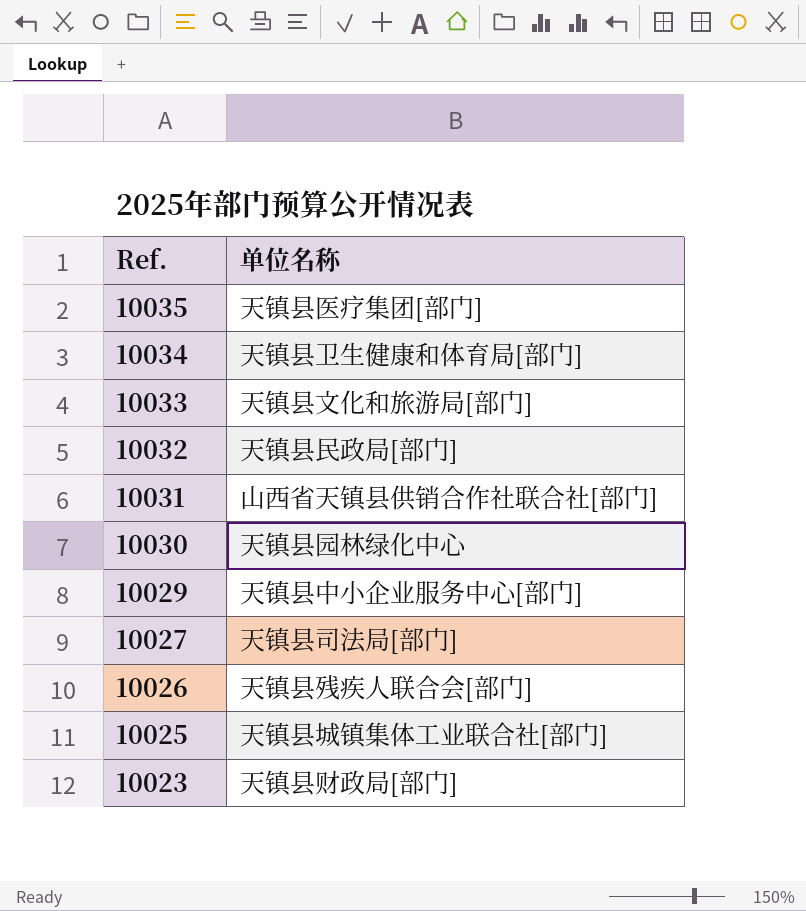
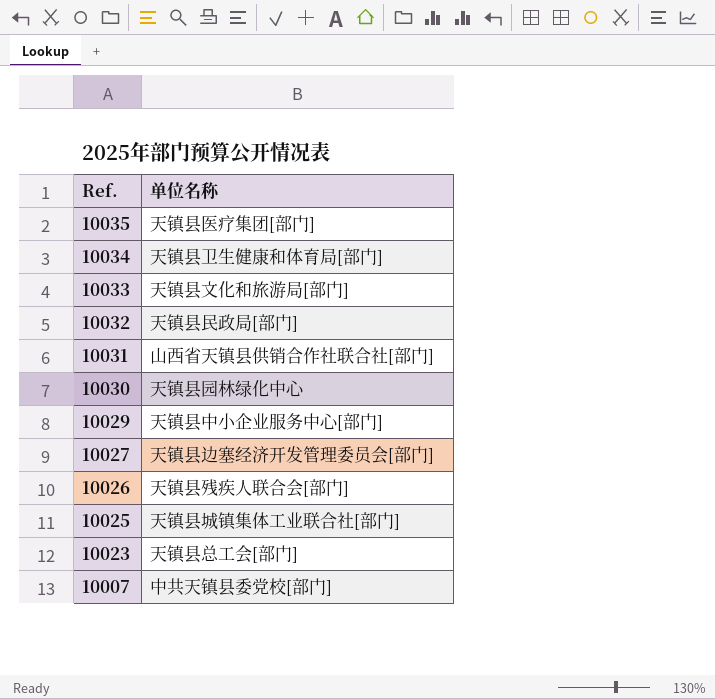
10027 | 单位名称: 天镇县司法局[部门] -> 天镇县边塞经济开发管理委员会[部门]
10023 | 单位名称: 天镇县财政局[部门] -> 天镇县总工会[部门]
row 10007: none -> 中共天镇县委党校[部门]

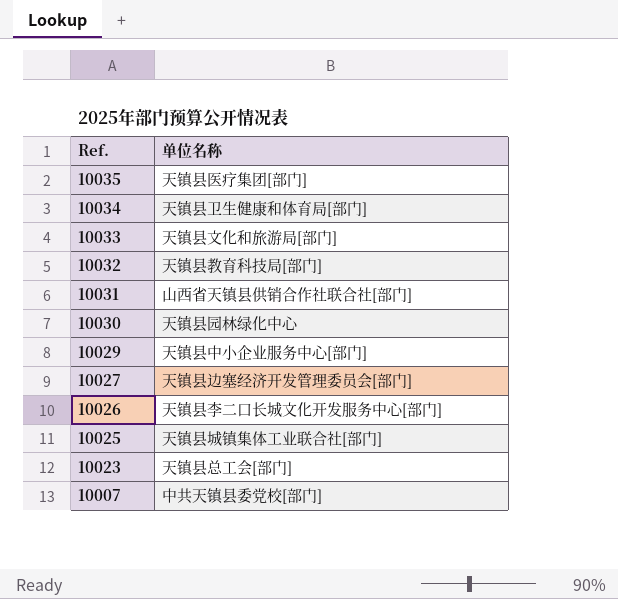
10032 | 单位名称: 天镇县民政局[部门] -> 天镇县教育科技局[部门]
10026 | 单位名称: 天镇县残疾人联合会[部门] -> 天镇县李二口长城文化开发服务中心[部门]

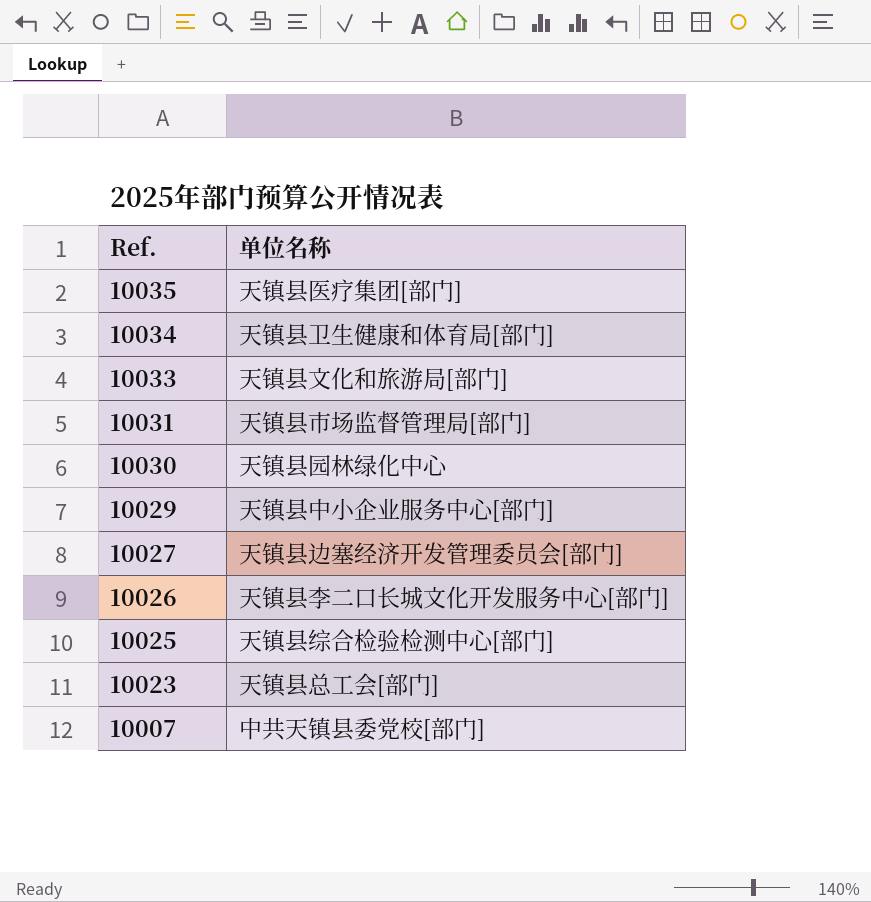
row 10032: 天镇县教育科技局[部门] -> none
10031 | 单位名称: 山西省天镇县供销合作社联合社[部门] -> 天镇县市场监督管理局[部门]
10025 | 单位名称: 天镇县城镇集体工业联合社[部门] -> 天镇县综合检验检测中心[部门]

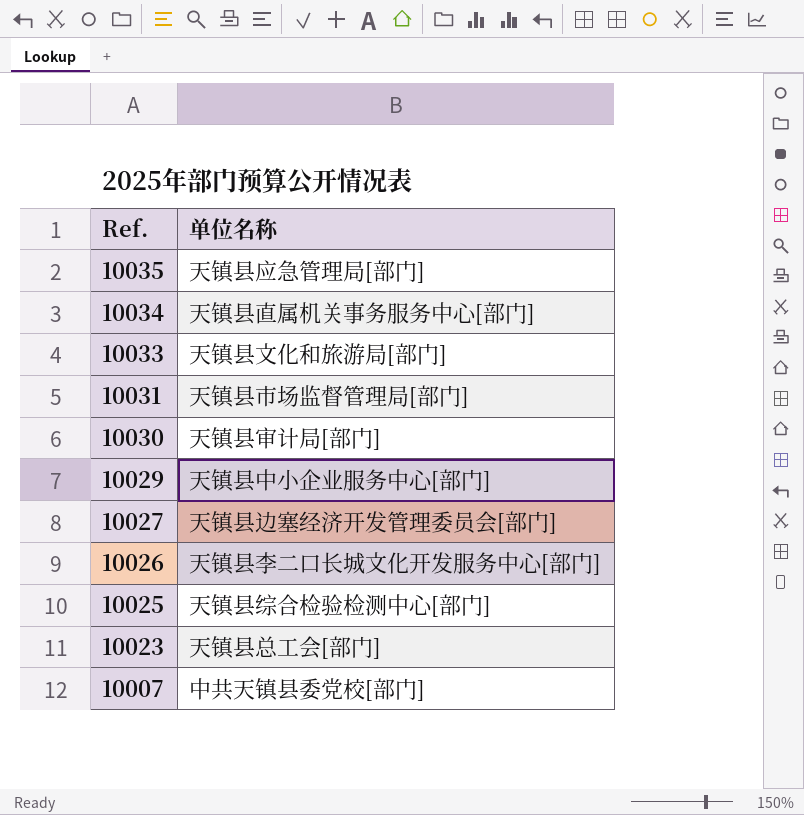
10035 | 单位名称: 天镇县医疗集团[部门] -> 天镇县应急管理局[部门]
10034 | 单位名称: 天镇县卫生健康和体育局[部门] -> 天镇县直属机关事务服务中心[部门]
10030 | 单位名称: 天镇县园林绿化中心 -> 天镇县审计局[部门]

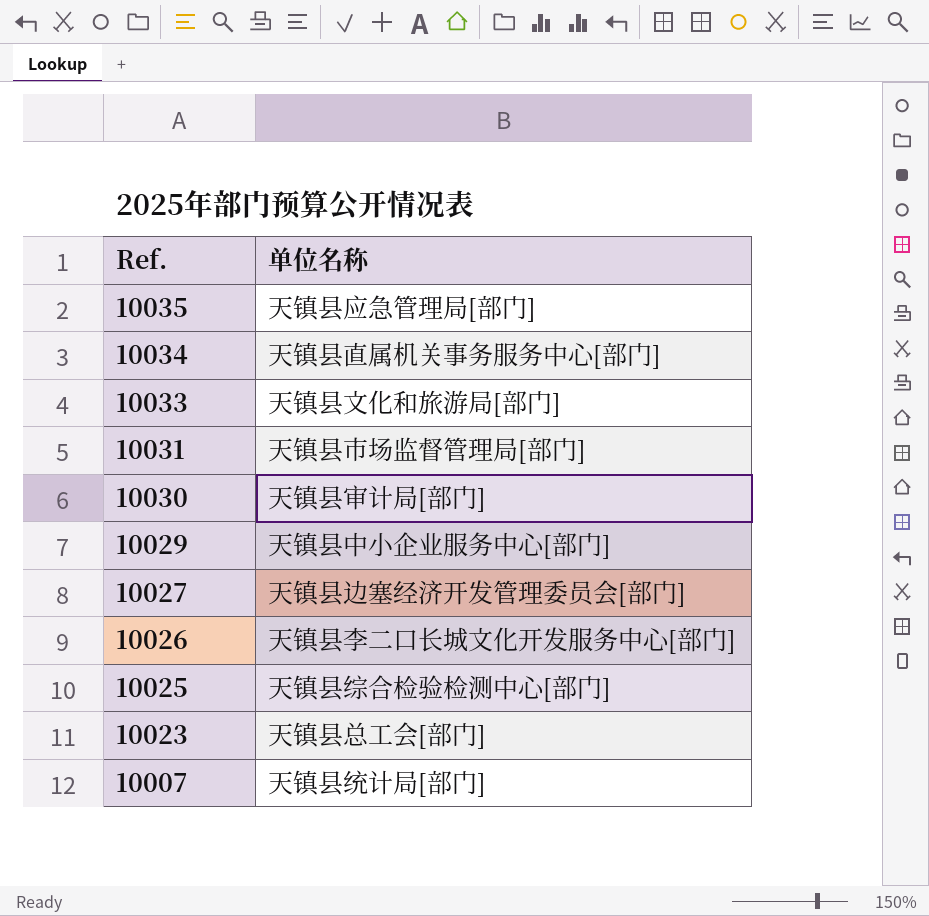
10007 | 单位名称: 中共天镇县委党校[部门] -> 天镇县统计局[部门]

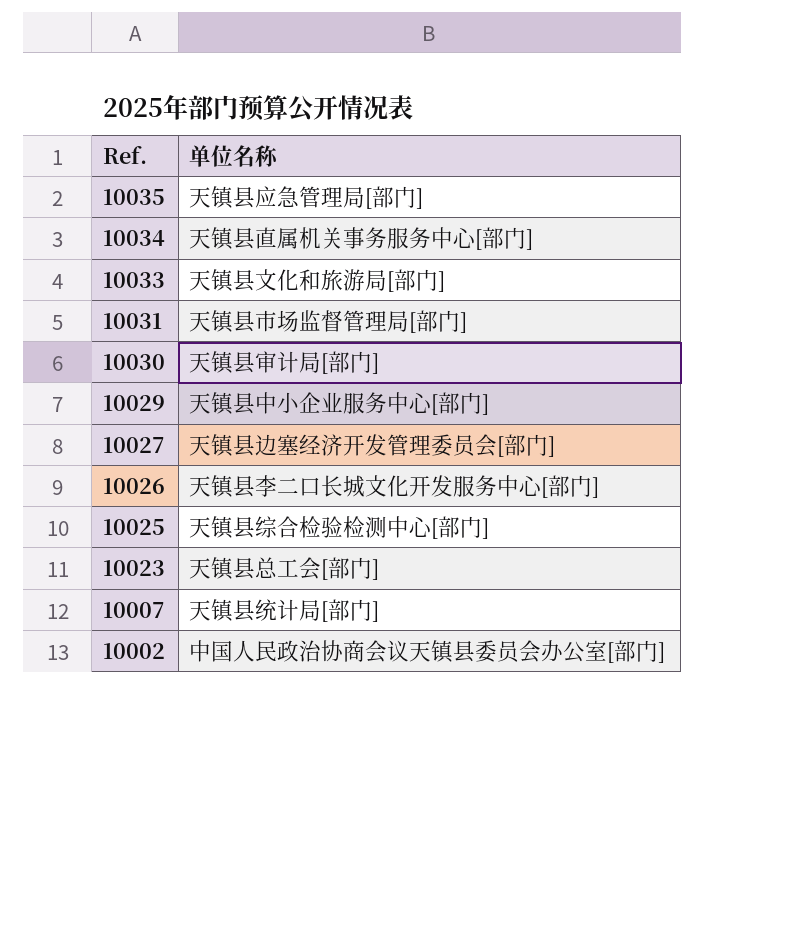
row 10002: none -> 中国人民政治协商会议天镇县委员会办公室[部门]

